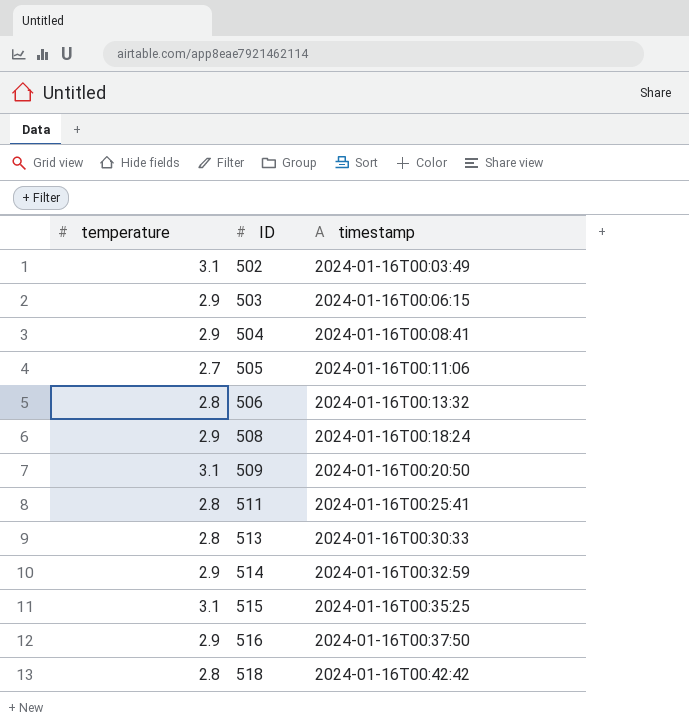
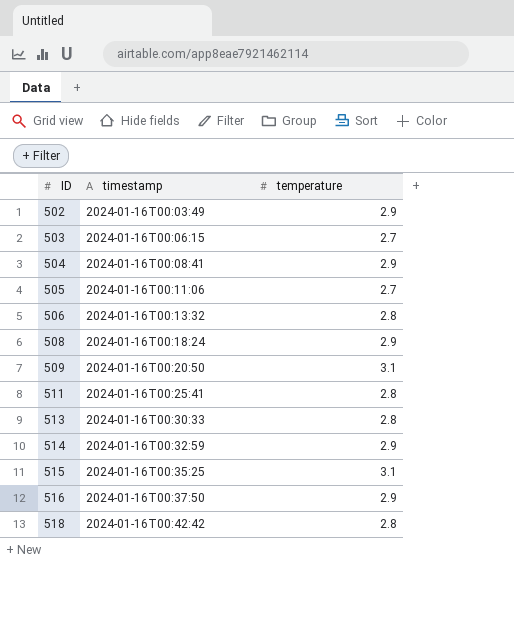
column temperature | position: 1 -> 3
502 | temperature: 3.1 -> 2.9
503 | temperature: 2.9 -> 2.7

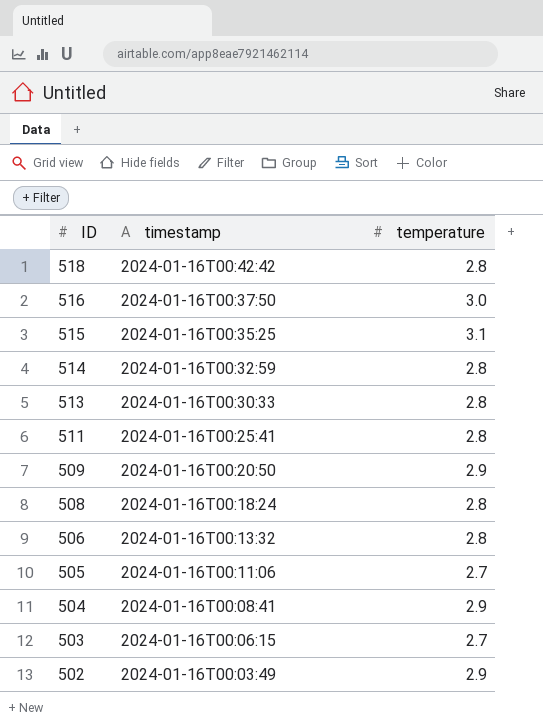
row order: ID ascending -> ID descending
516 | temperature: 2.9 -> 3.0
514 | temperature: 2.9 -> 2.8
509 | temperature: 3.1 -> 2.9
508 | temperature: 2.9 -> 2.8

